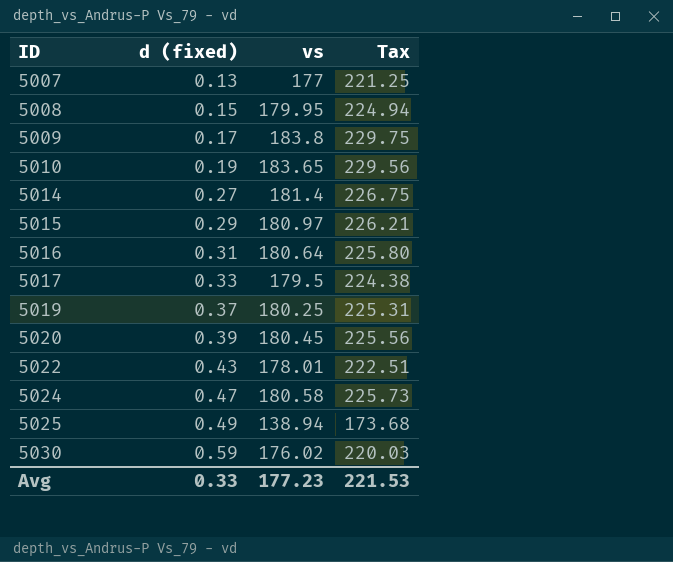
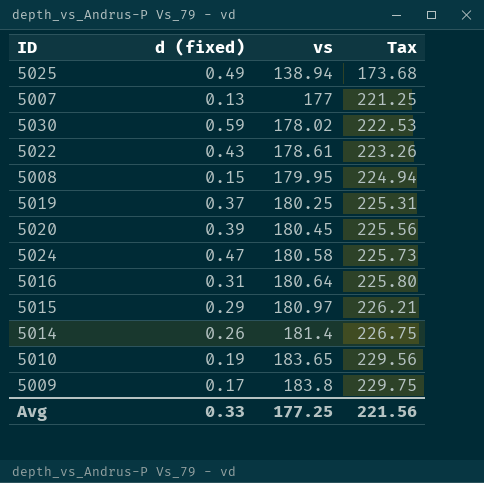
row order: ID ascending -> vs ascending
row 5017: 0.33 | 179.5 | 224.38 -> none
5030 | vs: 176.02 -> 178.02
5030 | Tax: 220.03 -> 222.53
5022 | vs: 178.01 -> 178.61
5022 | Tax: 222.51 -> 223.26
5014 | d (fixed): 0.27 -> 0.26
Avg | vs: 177.23 -> 177.25
Avg | Tax: 221.53 -> 221.56

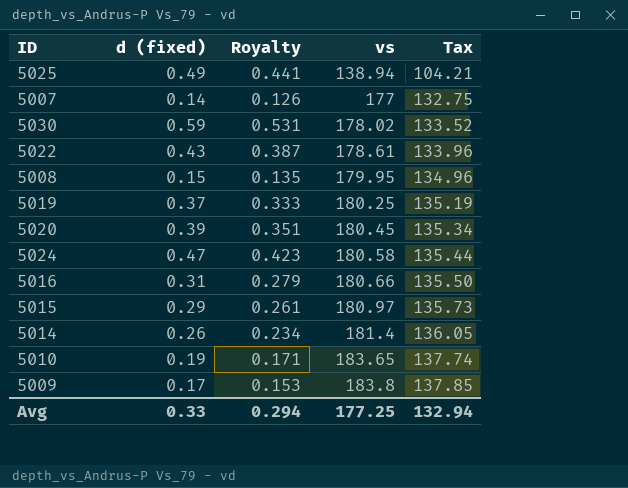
column Royalty | formula: none -> [d (fixed)] * 0.9
column Tax | formula: [vs] * 1.25 -> [vs] * 0.75
5007 | d (fixed): 0.13 -> 0.14
5016 | vs: 180.64 -> 180.66
Avg | Tax: 221.56 -> 132.94

